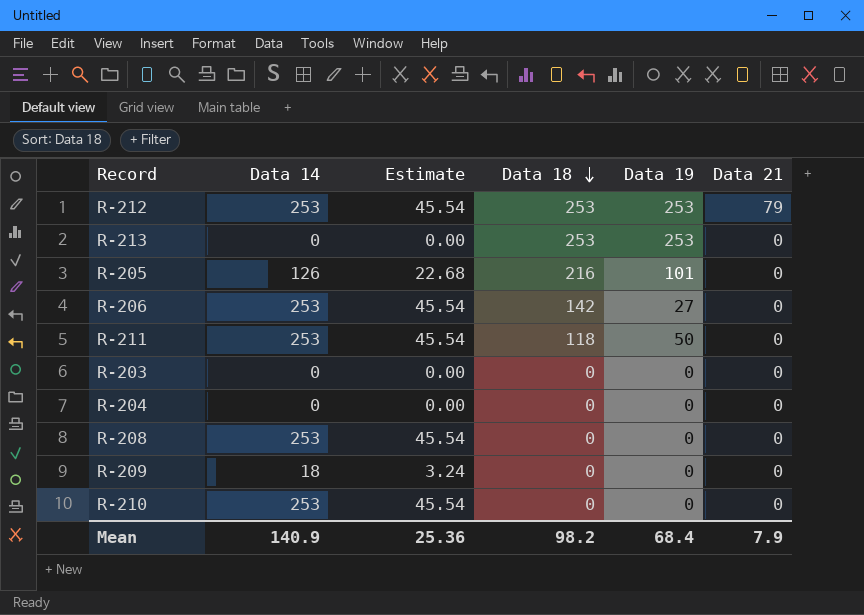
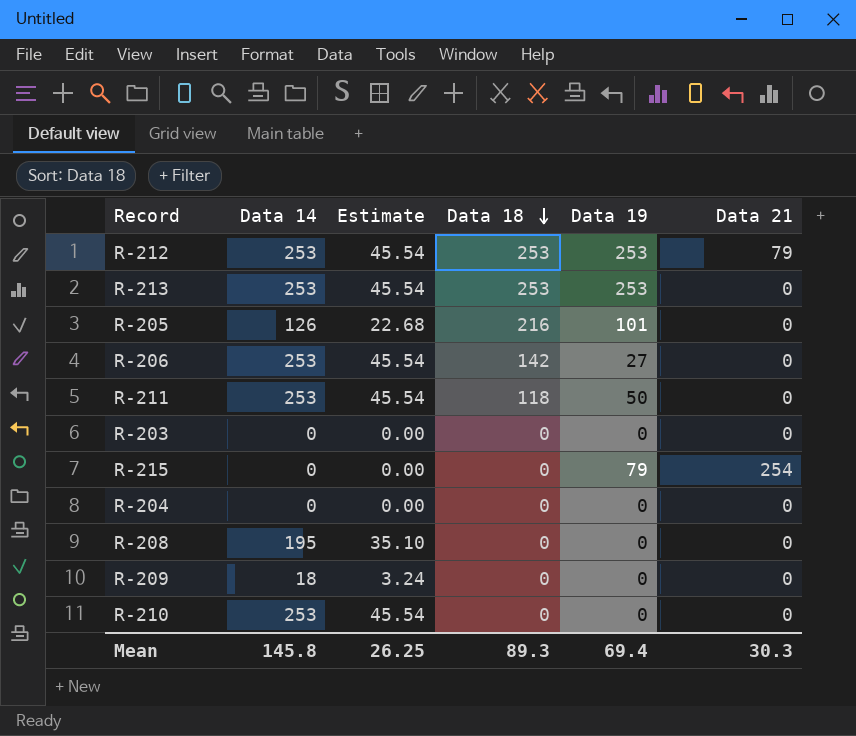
R-213 | Data 14: 0 -> 253
R-213 | Estimate: 0.00 -> 45.54
row R-215: none -> 0 | 0.00 | 0 | 79 | 254
R-208 | Data 14: 253 -> 195
R-208 | Estimate: 45.54 -> 35.10
Mean | Data 14: 140.9 -> 145.8
Mean | Estimate: 25.36 -> 26.25
Mean | Data 18: 98.2 -> 89.3
Mean | Data 19: 68.4 -> 69.4
Mean | Data 21: 7.9 -> 30.3

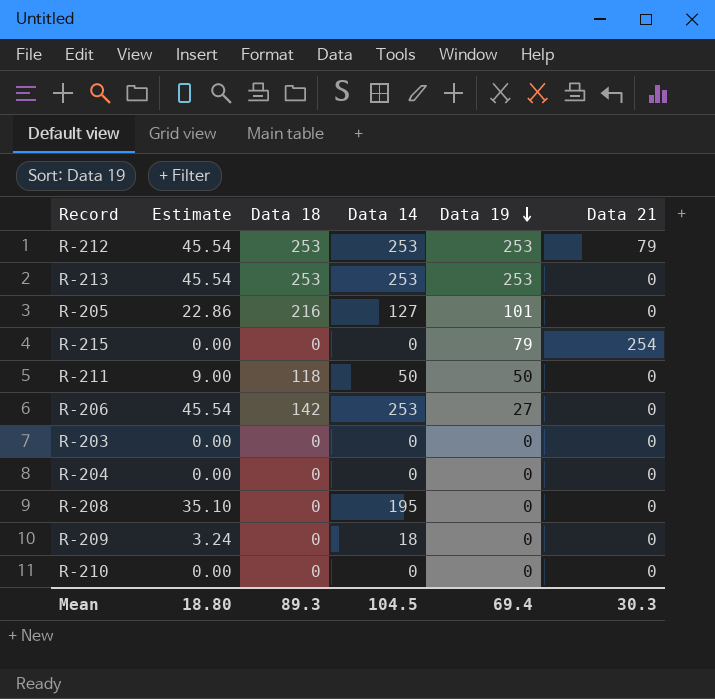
row order: Data 18 descending -> Data 19 descending
column Data 14 | position: 2 -> 4
R-205 | Estimate: 22.68 -> 22.86
R-205 | Data 14: 126 -> 127
R-211 | Estimate: 45.54 -> 9.00
R-211 | Data 14: 253 -> 50
R-210 | Estimate: 45.54 -> 0.00
R-210 | Data 14: 253 -> 0
Mean | Estimate: 26.25 -> 18.80
Mean | Data 14: 145.8 -> 104.5

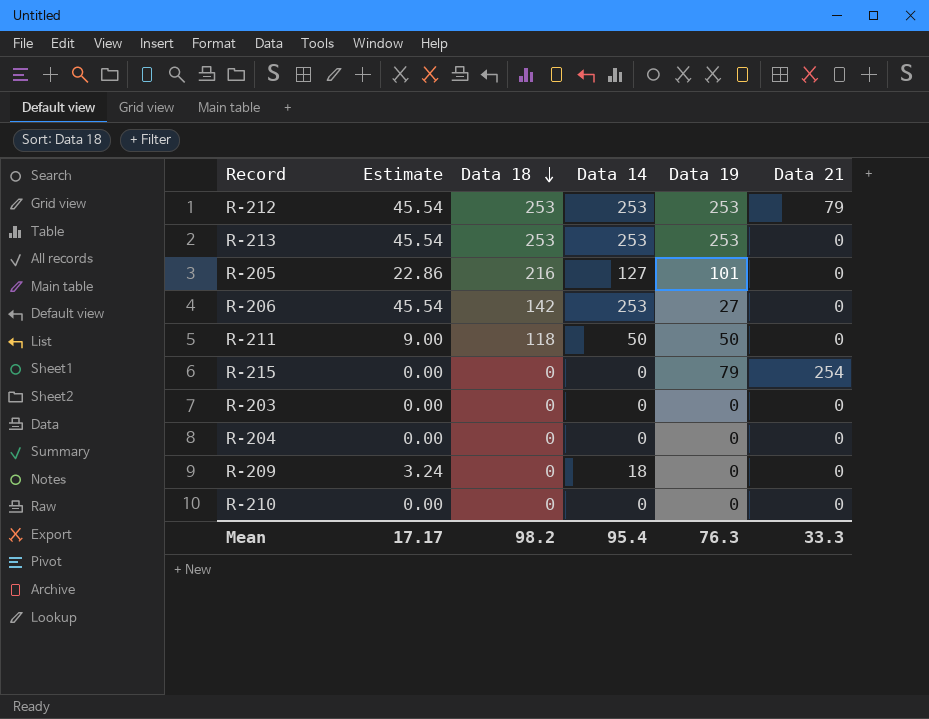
row order: Data 19 descending -> Data 18 descending
row R-208: 35.10 | 0 | 195 | 0 | 0 -> none
Mean | Estimate: 18.80 -> 17.17
Mean | Data 18: 89.3 -> 98.2
Mean | Data 14: 104.5 -> 95.4
Mean | Data 19: 69.4 -> 76.3
Mean | Data 21: 30.3 -> 33.3

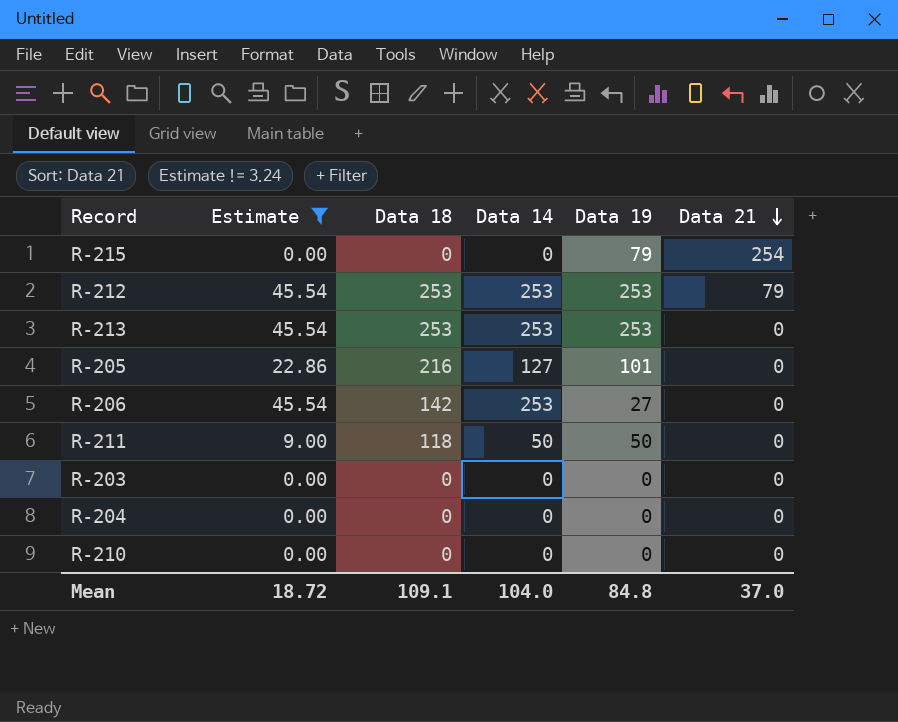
filter: none -> Estimate != 3.24
row order: Data 18 descending -> Data 21 descending
Mean | Estimate: 17.17 -> 18.72
Mean | Data 18: 98.2 -> 109.1
Mean | Data 14: 95.4 -> 104.0
Mean | Data 19: 76.3 -> 84.8
Mean | Data 21: 33.3 -> 37.0

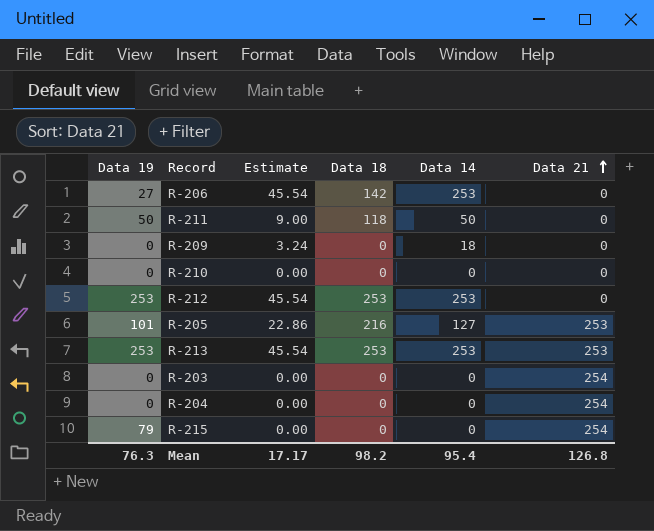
filter: Estimate != 3.24 -> none
row order: Data 21 descending -> Data 21 ascending
column Data 19 | position: 5 -> 1
R-212 | Data 21: 79 -> 0
R-205 | Data 21: 0 -> 253
R-213 | Data 21: 0 -> 253
R-203 | Data 21: 0 -> 254
R-204 | Data 21: 0 -> 254
Mean | Data 19: 84.8 -> 76.3
Mean | Estimate: 18.72 -> 17.17
Mean | Data 18: 109.1 -> 98.2
Mean | Data 14: 104.0 -> 95.4
Mean | Data 21: 37.0 -> 126.8

